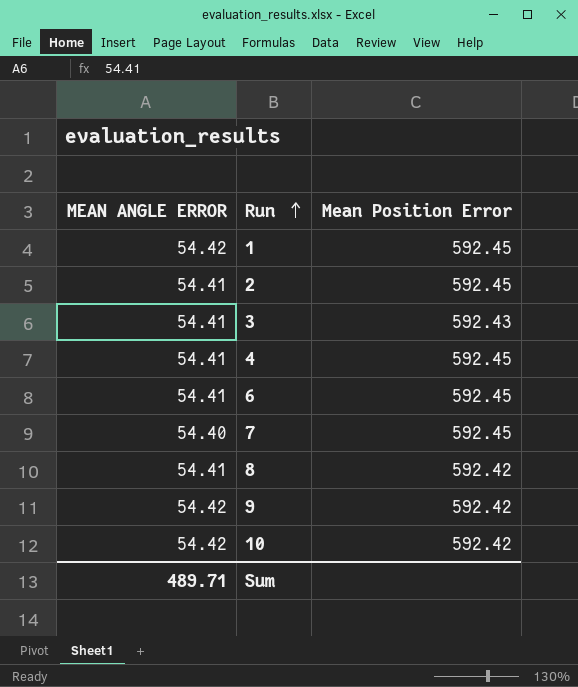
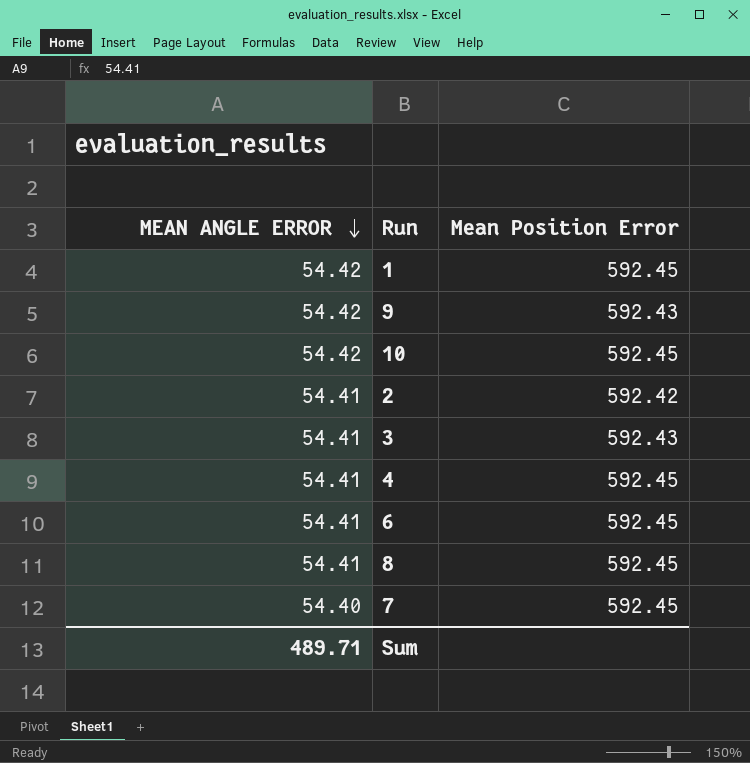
row order: Run ascending -> MEAN ANGLE ERROR descending
9 | Mean Position Error: 592.42 -> 592.43
10 | Mean Position Error: 592.42 -> 592.45
2 | Mean Position Error: 592.45 -> 592.42
8 | Mean Position Error: 592.42 -> 592.45

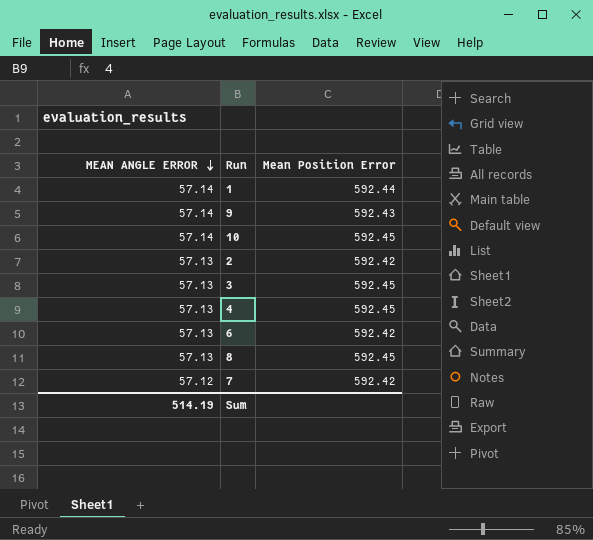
1 | MEAN ANGLE ERROR: 54.42 -> 57.14
1 | Mean Position Error: 592.45 -> 592.44
9 | MEAN ANGLE ERROR: 54.42 -> 57.14
10 | MEAN ANGLE ERROR: 54.42 -> 57.14
2 | MEAN ANGLE ERROR: 54.41 -> 57.13
3 | MEAN ANGLE ERROR: 54.41 -> 57.13
3 | Mean Position Error: 592.43 -> 592.45
4 | MEAN ANGLE ERROR: 54.41 -> 57.13
6 | MEAN ANGLE ERROR: 54.41 -> 57.13
6 | Mean Position Error: 592.45 -> 592.42
8 | MEAN ANGLE ERROR: 54.41 -> 57.13
7 | MEAN ANGLE ERROR: 54.40 -> 57.12
7 | Mean Position Error: 592.45 -> 592.42
Sum | MEAN ANGLE ERROR: 489.71 -> 514.19

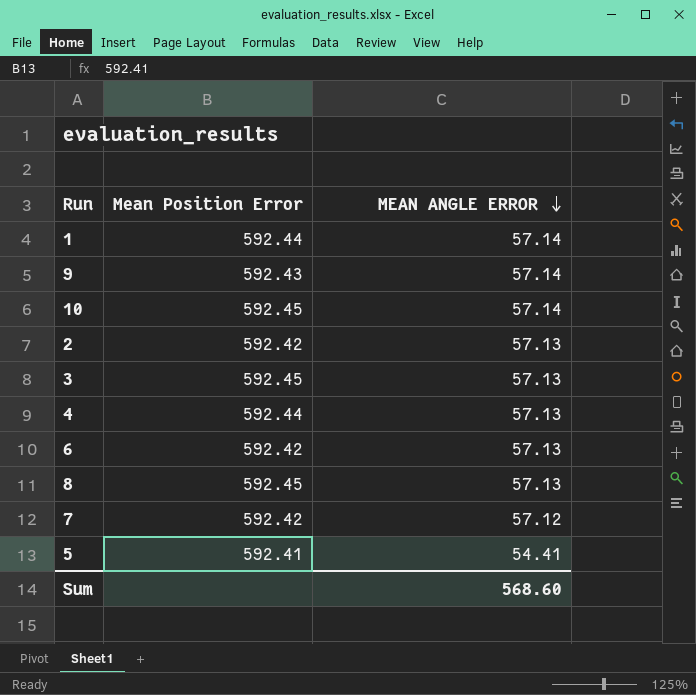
column MEAN ANGLE ERROR | position: 1 -> 3
4 | Mean Position Error: 592.45 -> 592.44
row 5: none -> 592.41 | 54.41
Sum | MEAN ANGLE ERROR: 514.19 -> 568.60

